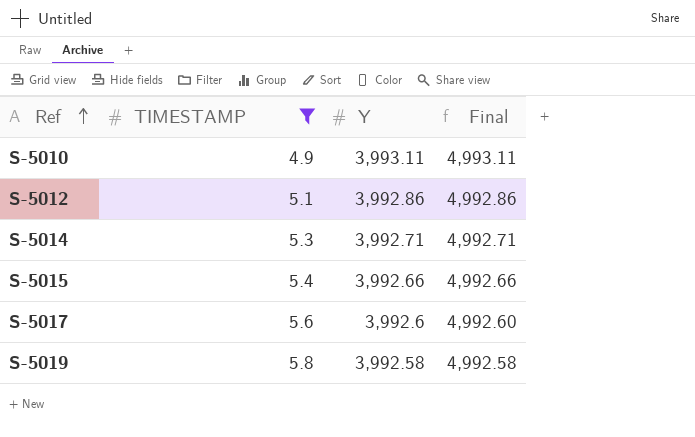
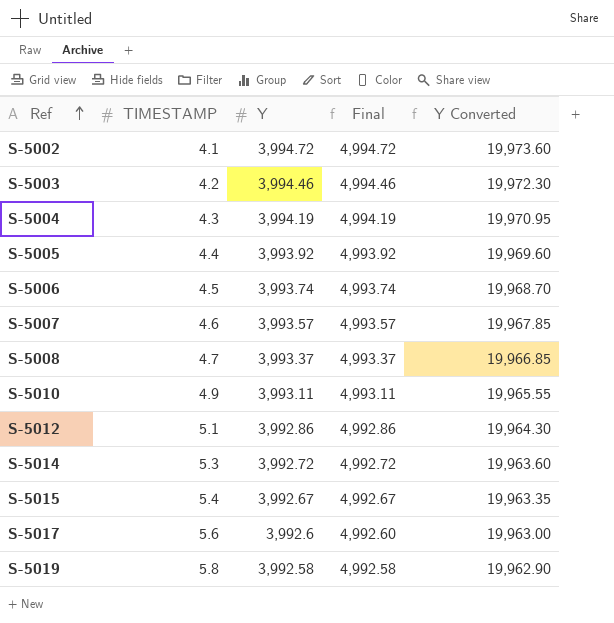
filter: TIMESTAMP >= 4.9 -> none
column Y Converted | formula: none -> [Y] * 5
S-5014 | Y: 3,992.71 -> 3,992.72
S-5014 | Final: 4,992.71 -> 4,992.72
S-5015 | Y: 3,992.66 -> 3,992.67
S-5015 | Final: 4,992.66 -> 4,992.67

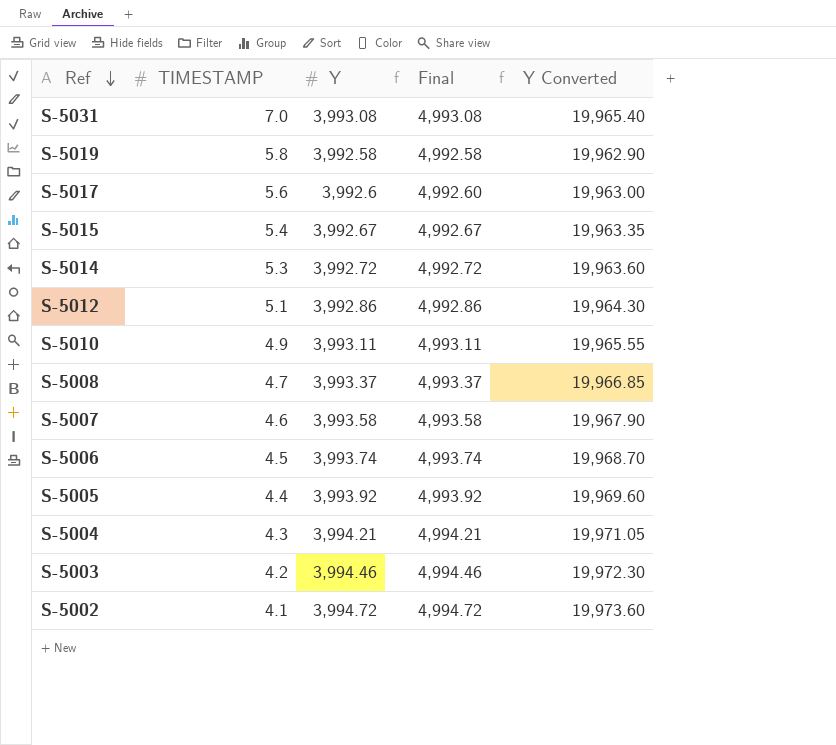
row order: Ref ascending -> Ref descending
row S-5031: none -> 7.0 | 3,993.08 | 4,993.08 | 19,965.40
S-5007 | Y: 3,993.57 -> 3,993.58
S-5007 | Final: 4,993.57 -> 4,993.58
S-5007 | Y Converted: 19,967.85 -> 19,967.90
S-5004 | Y: 3,994.19 -> 3,994.21
S-5004 | Final: 4,994.19 -> 4,994.21
S-5004 | Y Converted: 19,970.95 -> 19,971.05

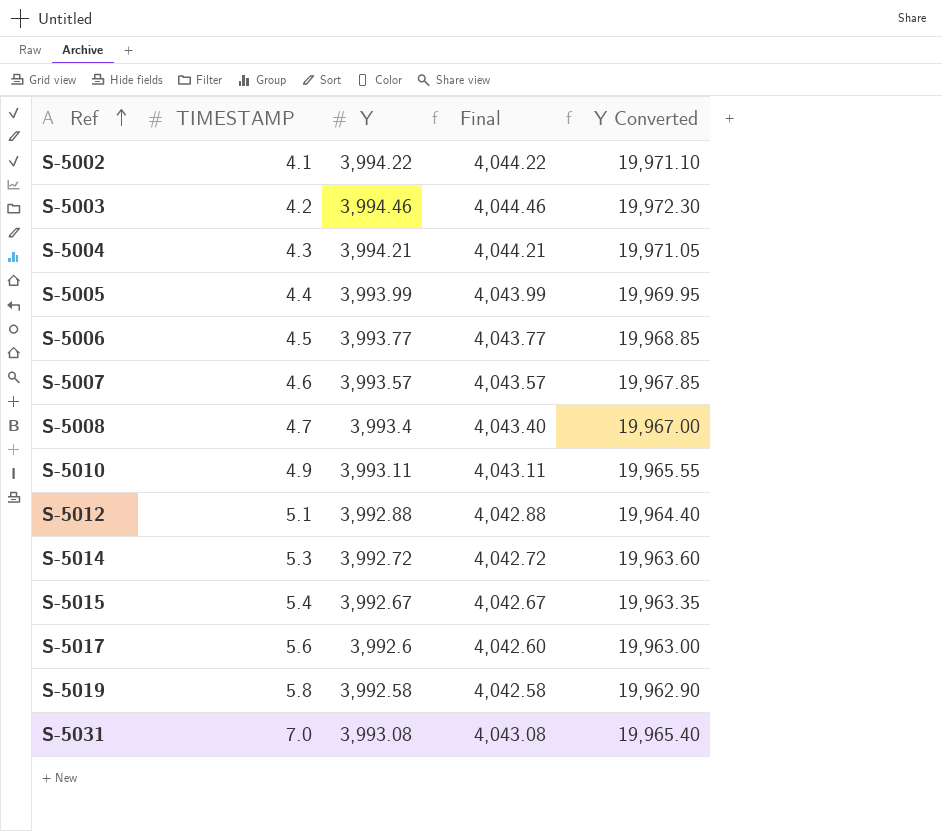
row order: Ref descending -> Ref ascending
column Final | formula: [Y] + 1000 -> [Y] + 50
S-5002 | Y: 3,994.72 -> 3,994.22
S-5002 | Y Converted: 19,973.60 -> 19,971.10
S-5005 | Y: 3,993.92 -> 3,993.99
S-5005 | Y Converted: 19,969.60 -> 19,969.95
S-5006 | Y: 3,993.74 -> 3,993.77
S-5006 | Y Converted: 19,968.70 -> 19,968.85
S-5007 | Y: 3,993.58 -> 3,993.57
S-5007 | Y Converted: 19,967.90 -> 19,967.85
S-5008 | Y: 3,993.37 -> 3,993.4
S-5008 | Y Converted: 19,966.85 -> 19,967.00
S-5012 | Y: 3,992.86 -> 3,992.88
S-5012 | Y Converted: 19,964.30 -> 19,964.40

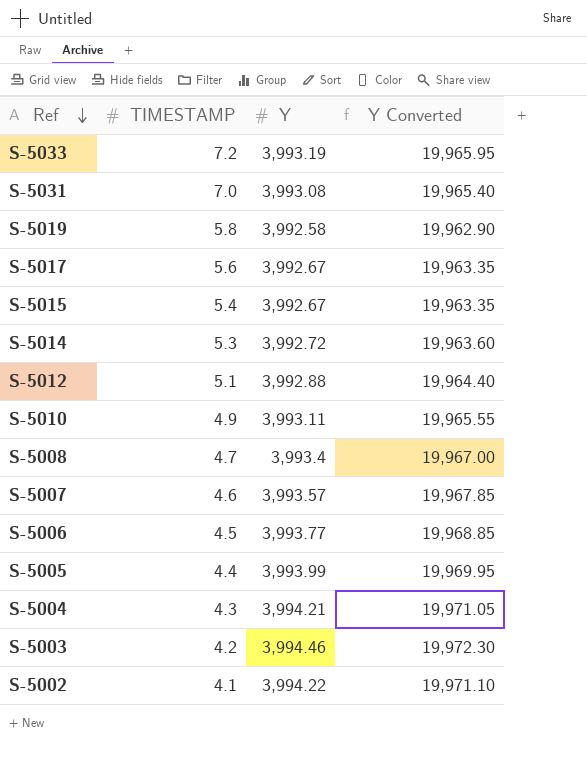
row order: Ref ascending -> Ref descending
column Final | formula: [Y] + 50 -> none
row S-5033: none -> 7.2 | 3,993.19 | 19,965.95
S-5017 | Y: 3,992.6 -> 3,992.67
S-5017 | Y Converted: 19,963.00 -> 19,963.35

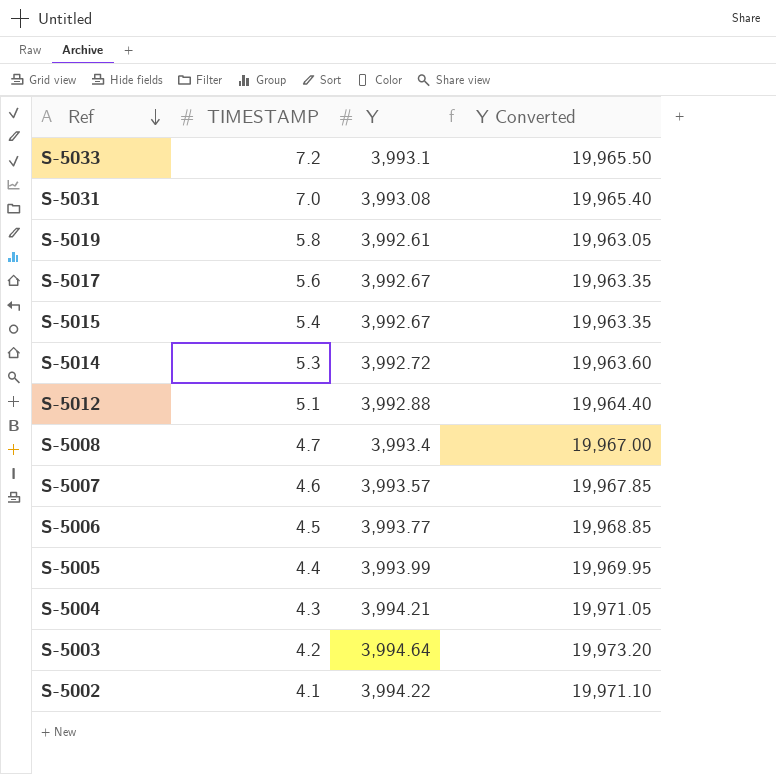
row S-5010: 4.9 | 3,993.11 | 19,965.55 -> none
S-5033 | Y: 3,993.19 -> 3,993.1
S-5033 | Y Converted: 19,965.95 -> 19,965.50
S-5019 | Y: 3,992.58 -> 3,992.61
S-5019 | Y Converted: 19,962.90 -> 19,963.05
S-5003 | Y: 3,994.46 -> 3,994.64
S-5003 | Y Converted: 19,972.30 -> 19,973.20

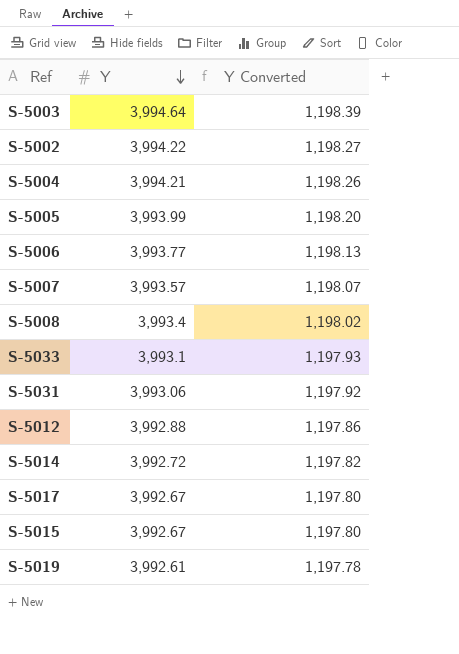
row order: Ref descending -> Y descending
column TIMESTAMP | position: 2 -> none
column Y Converted | formula: [Y] * 5 -> [Y] * 0.3
S-5031 | Y: 3,993.08 -> 3,993.06

